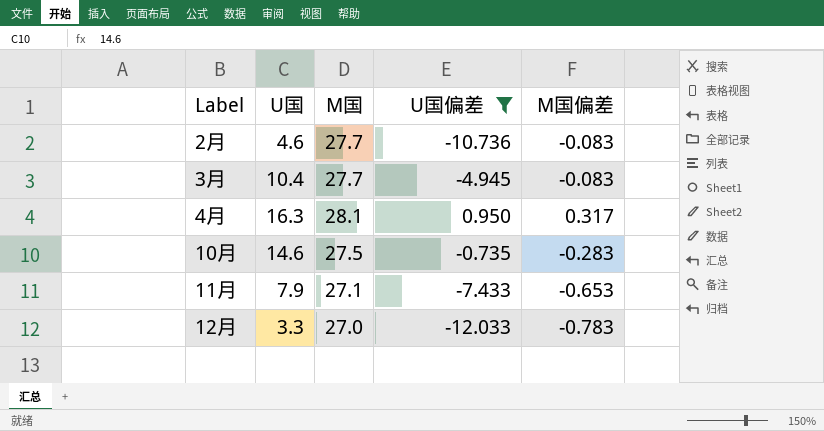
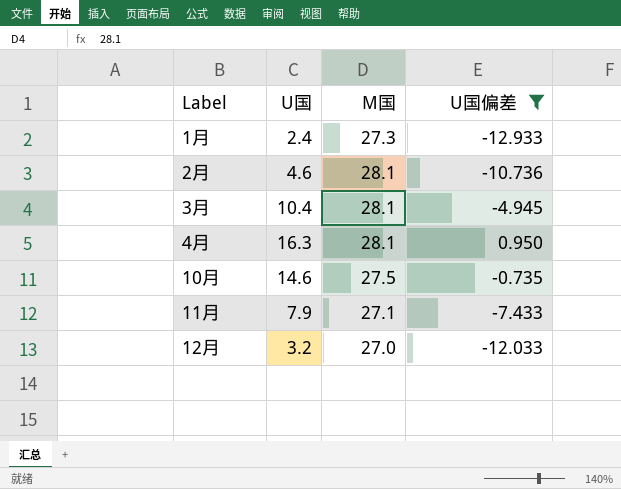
column M国偏差 | position: 5 -> none
row 1月: none -> 2.4 | 27.3 | -12.933
2月 | M国: 27.7 -> 28.1
3月 | M国: 27.7 -> 28.1
12月 | U国: 3.3 -> 3.2

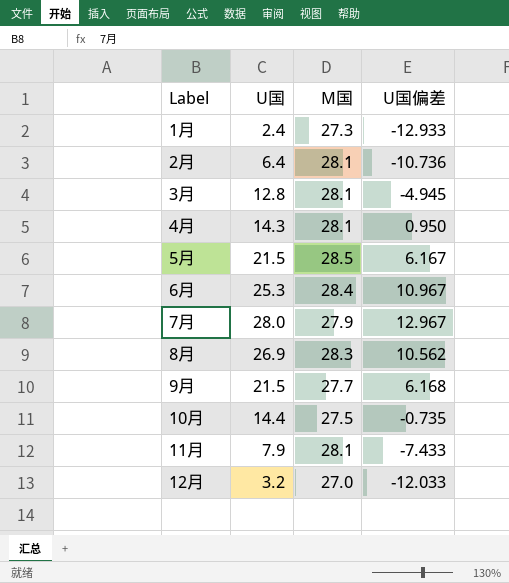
filter: U国偏差 <= 0.950 -> none
2月 | U国: 4.6 -> 6.4
3月 | U国: 10.4 -> 12.8
4月 | U国: 16.3 -> 14.3
10月 | U国: 14.6 -> 14.4
11月 | M国: 27.1 -> 28.1

